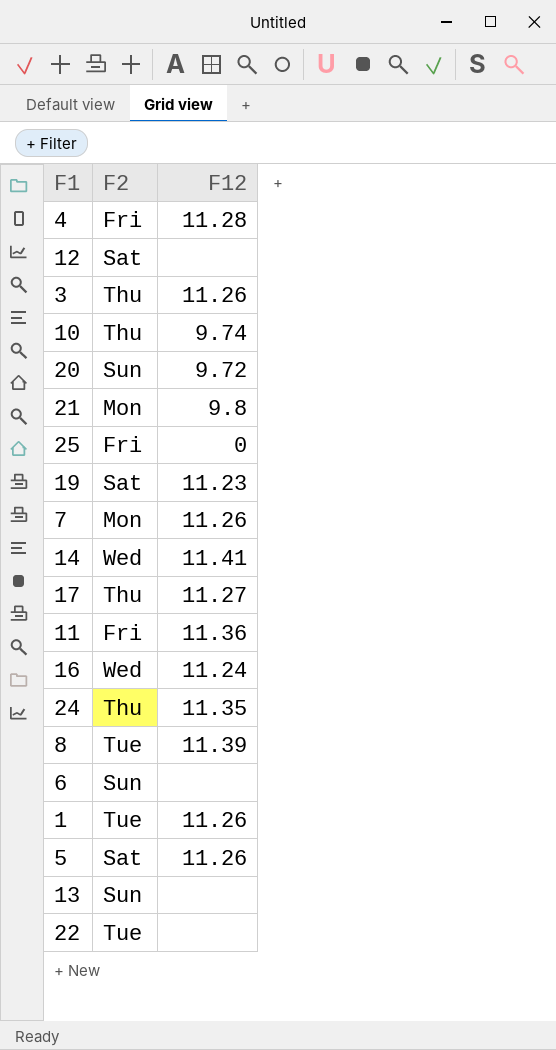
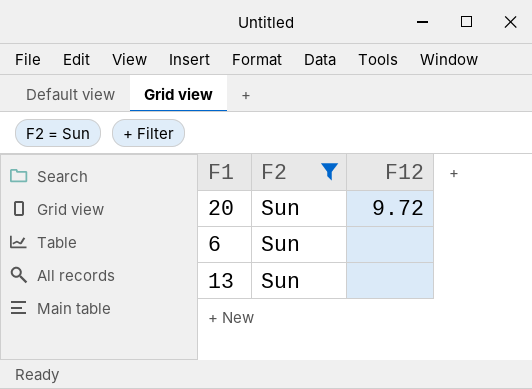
filter: none -> F2 = Sun

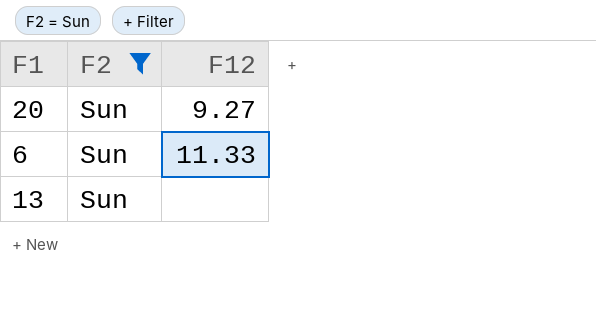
20 | F12: 9.72 -> 9.27
6 | F12: none -> 11.33

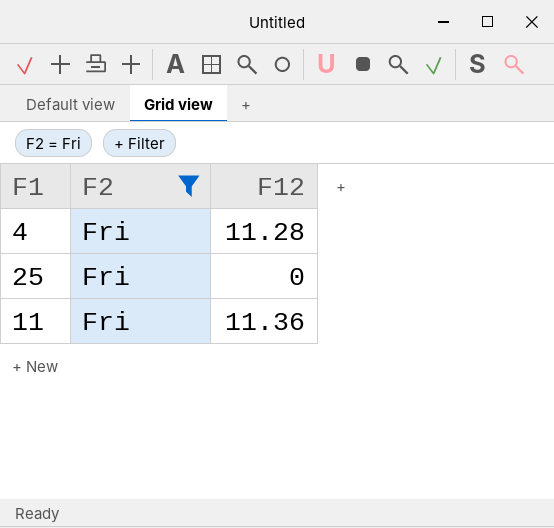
filter: F2 = Sun -> F2 = Fri

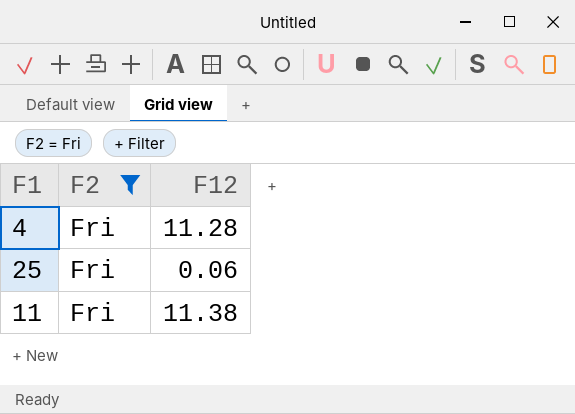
25 | F12: 0 -> 0.06
11 | F12: 11.36 -> 11.38

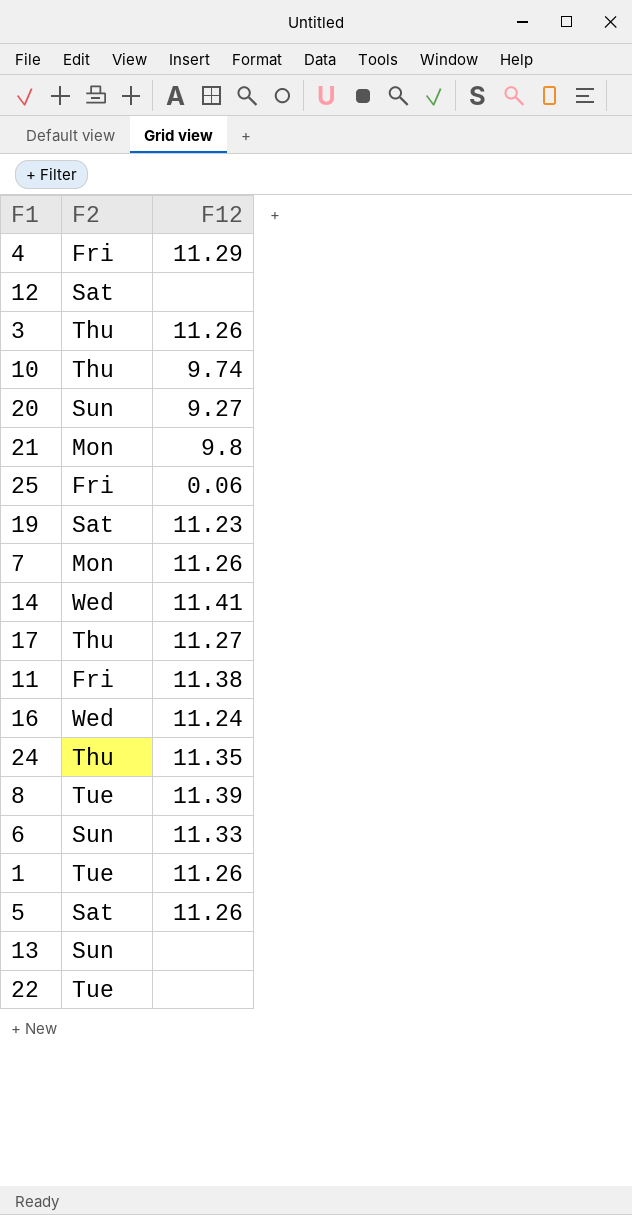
filter: F2 = Fri -> none
4 | F12: 11.28 -> 11.29

